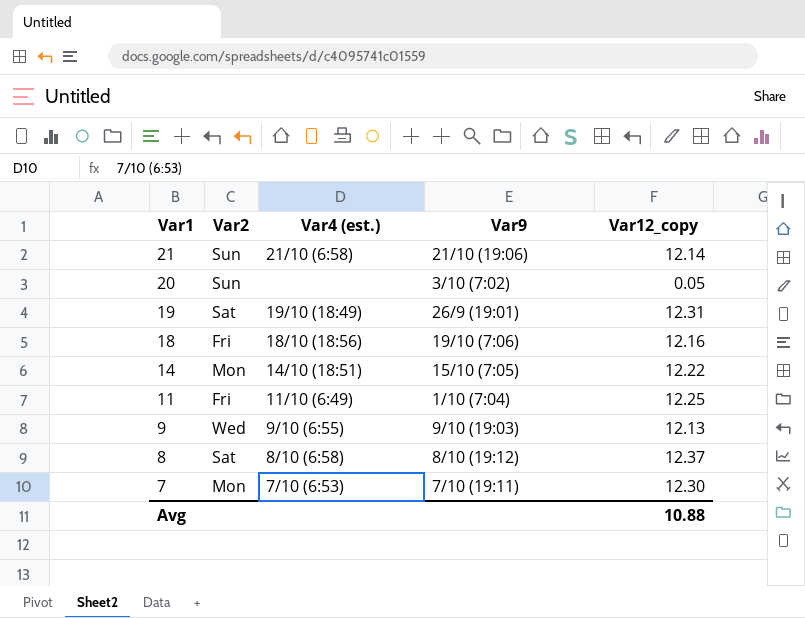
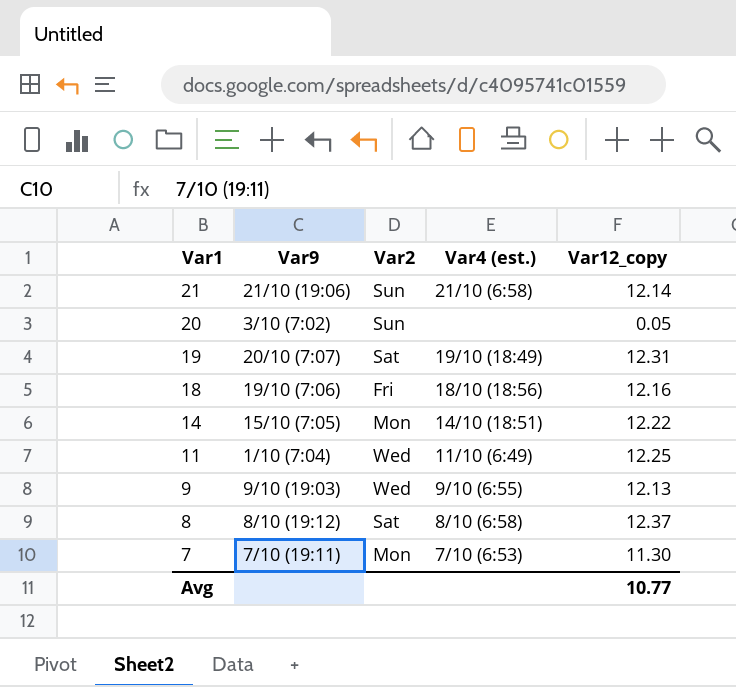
column Var9 | position: 4 -> 2
19 | Var9: 26/9 (19:01) -> 20/10 (7:07)
11 | Var2: Fri -> Wed
7 | Var12_copy: 12.30 -> 11.30
Avg | Var12_copy: 10.88 -> 10.77

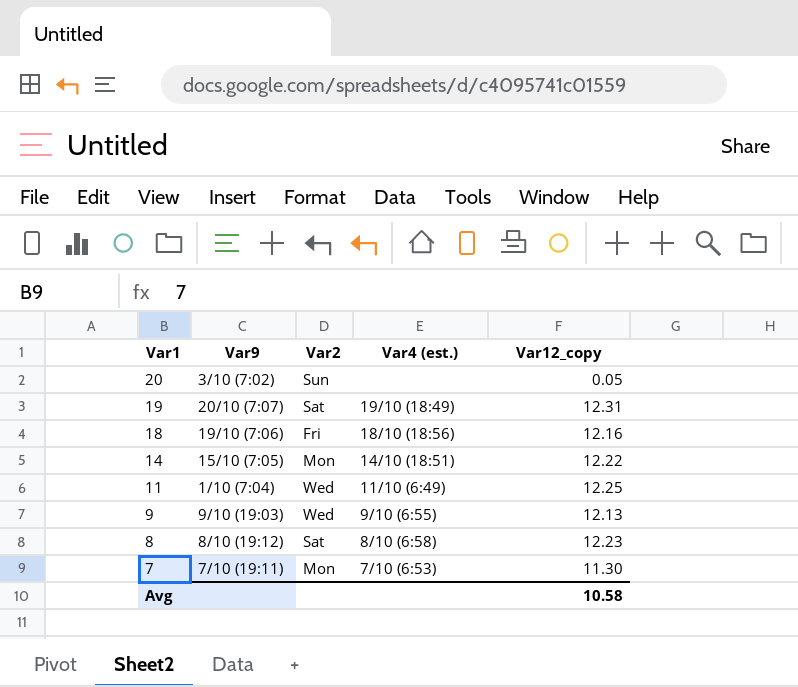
row 21: 21/10 (19:06) | Sun | 21/10 (6:58) | 12.14 -> none
8 | Var12_copy: 12.37 -> 12.23
Avg | Var12_copy: 10.77 -> 10.58

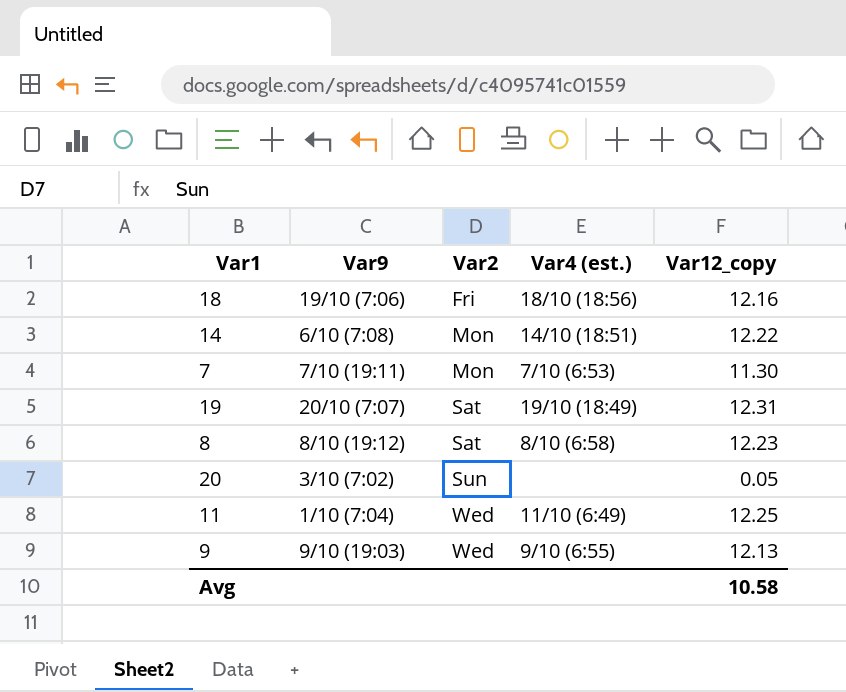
row order: Var1 descending -> Var2 ascending
14 | Var9: 15/10 (7:05) -> 6/10 (7:08)

